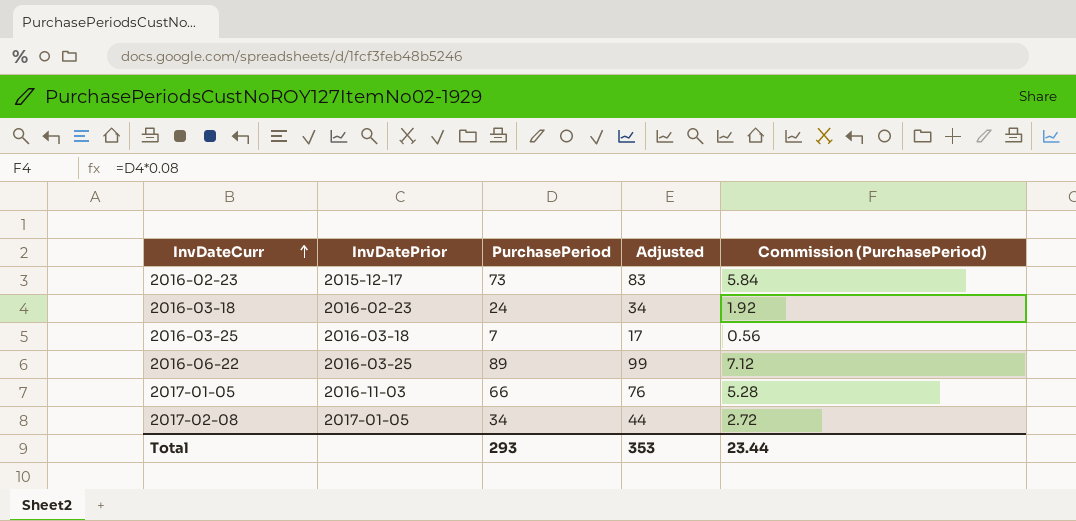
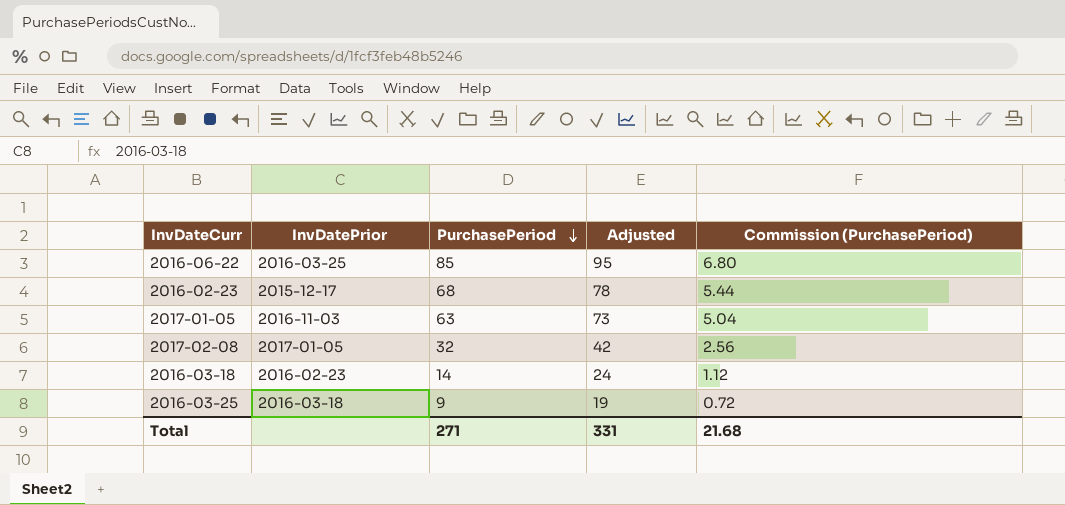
row order: InvDateCurr ascending -> PurchasePeriod descending
2016-06-22 | PurchasePeriod: 89 -> 85
2016-06-22 | Adjusted: 99 -> 95
2016-06-22 | Commission (PurchasePeriod): 7.12 -> 6.80
2016-02-23 | PurchasePeriod: 73 -> 68
2016-02-23 | Adjusted: 83 -> 78
2016-02-23 | Commission (PurchasePeriod): 5.84 -> 5.44
2017-01-05 | PurchasePeriod: 66 -> 63
2017-01-05 | Adjusted: 76 -> 73
2017-01-05 | Commission (PurchasePeriod): 5.28 -> 5.04
2017-02-08 | PurchasePeriod: 34 -> 32
2017-02-08 | Adjusted: 44 -> 42
2017-02-08 | Commission (PurchasePeriod): 2.72 -> 2.56
2016-03-18 | PurchasePeriod: 24 -> 14
2016-03-18 | Adjusted: 34 -> 24
2016-03-18 | Commission (PurchasePeriod): 1.92 -> 1.12
2016-03-25 | PurchasePeriod: 7 -> 9
2016-03-25 | Adjusted: 17 -> 19
2016-03-25 | Commission (PurchasePeriod): 0.56 -> 0.72
Total | PurchasePeriod: 293 -> 271
Total | Adjusted: 353 -> 331
Total | Commission (PurchasePeriod): 23.44 -> 21.68

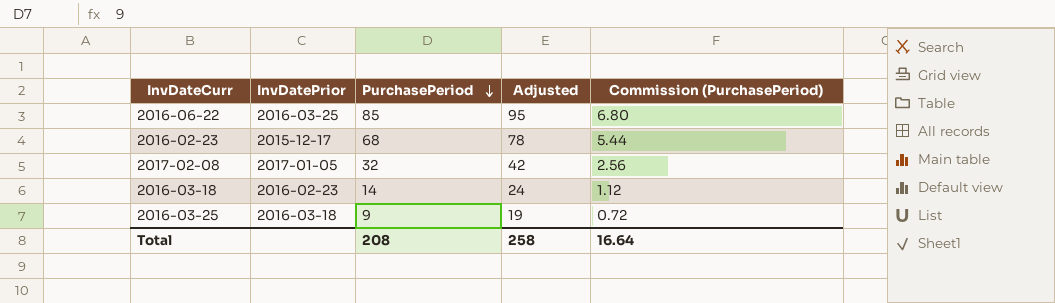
row 2017-01-05: 2016-11-03 | 63 | 73 | 5.04 -> none
Total | PurchasePeriod: 271 -> 208
Total | Adjusted: 331 -> 258
Total | Commission (PurchasePeriod): 21.68 -> 16.64

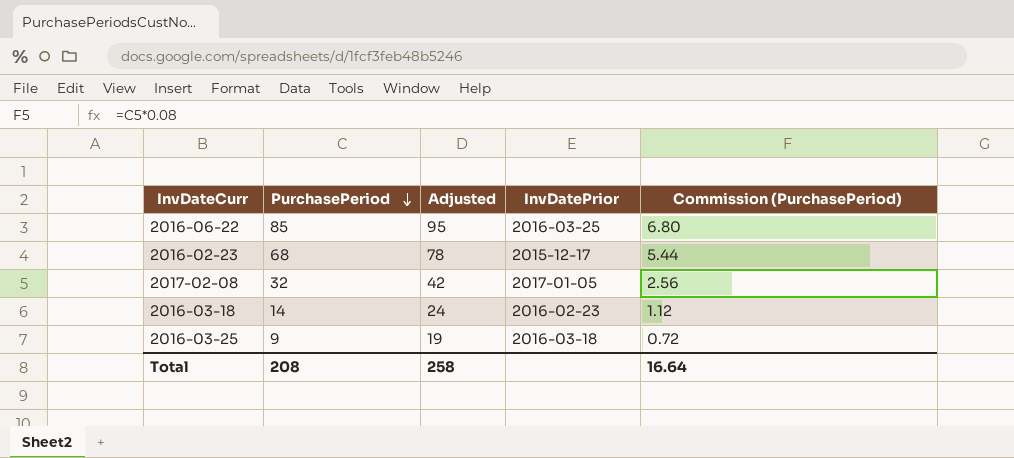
column InvDatePrior | position: 2 -> 4

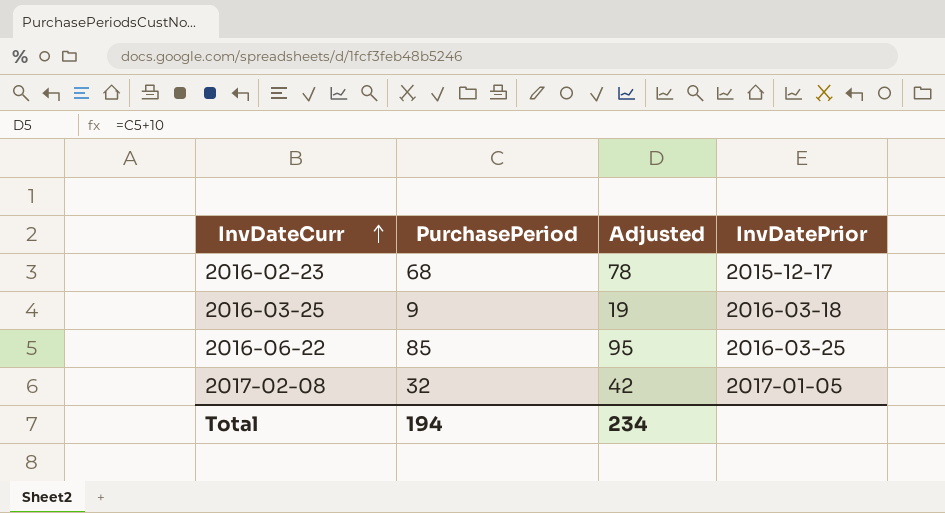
row order: PurchasePeriod descending -> InvDateCurr ascending
column Commission (PurchasePeriod) | formula: [PurchasePeriod] * 0.08 -> none
row 2016-03-18: 14 | 24 | 2016-02-23 | 1.12 -> none
Total | PurchasePeriod: 208 -> 194
Total | Adjusted: 258 -> 234

